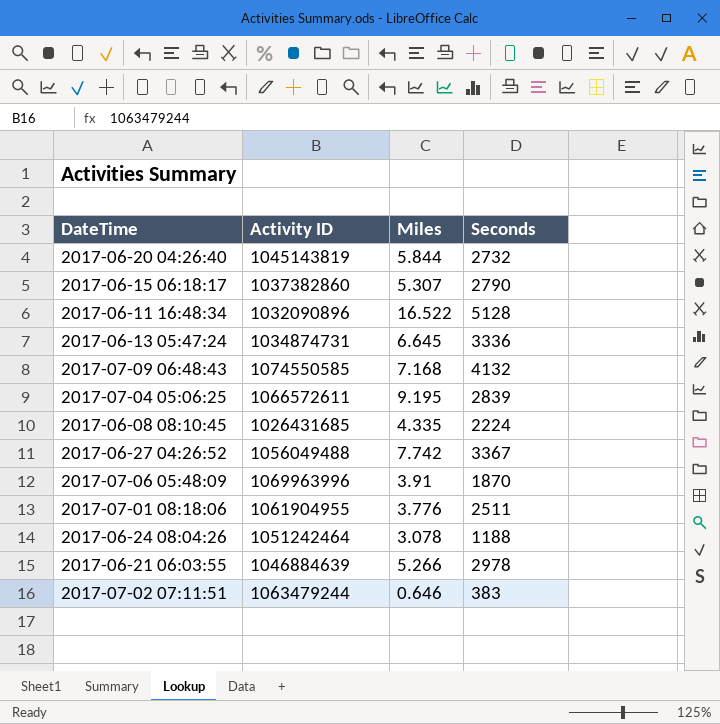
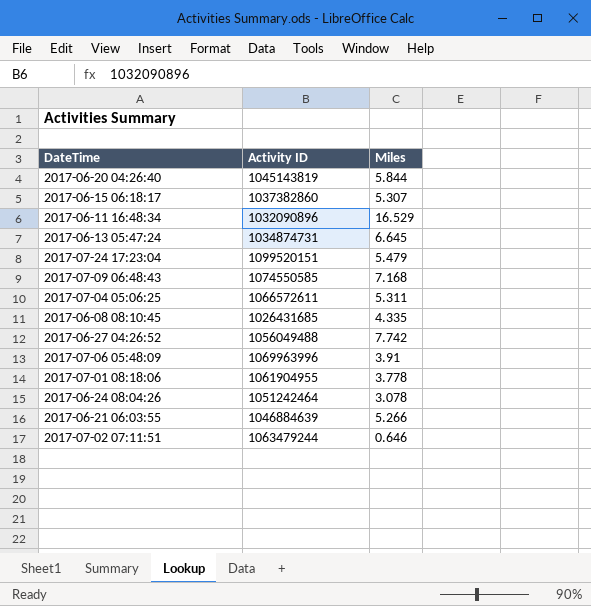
column Seconds | position: 4 -> none
2017-06-11 16:48:34 | Miles: 16.522 -> 16.529
row 2017-07-24 17:23:04: none -> 1099520151 | 5.479
2017-07-04 05:06:25 | Miles: 9.195 -> 5.311
2017-07-01 08:18:06 | Miles: 3.776 -> 3.778

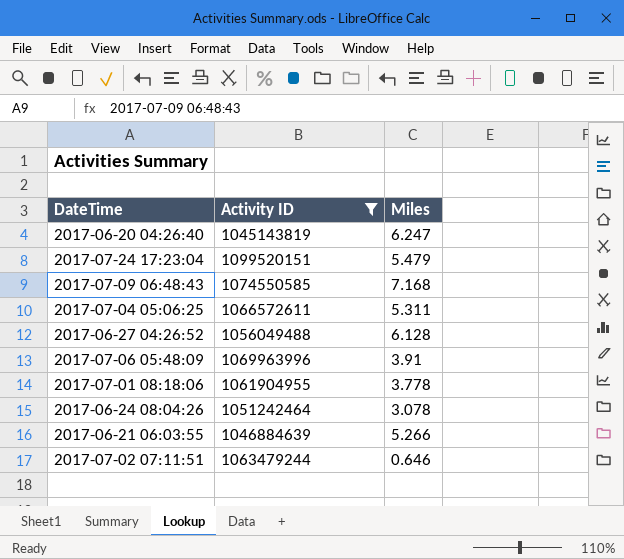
filter: none -> Activity ID >= 1045143819
2017-06-20 04:26:40 | Miles: 5.844 -> 6.247
2017-06-27 04:26:52 | Miles: 7.742 -> 6.128

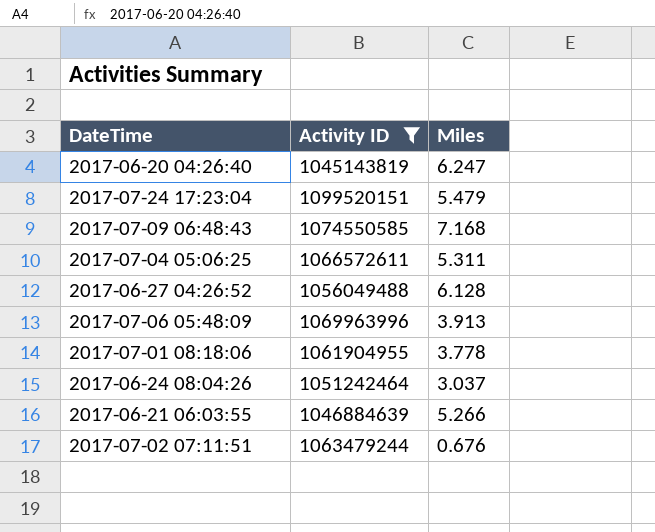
2017-07-06 05:48:09 | Miles: 3.91 -> 3.913
2017-06-24 08:04:26 | Miles: 3.078 -> 3.037
2017-07-02 07:11:51 | Miles: 0.646 -> 0.676

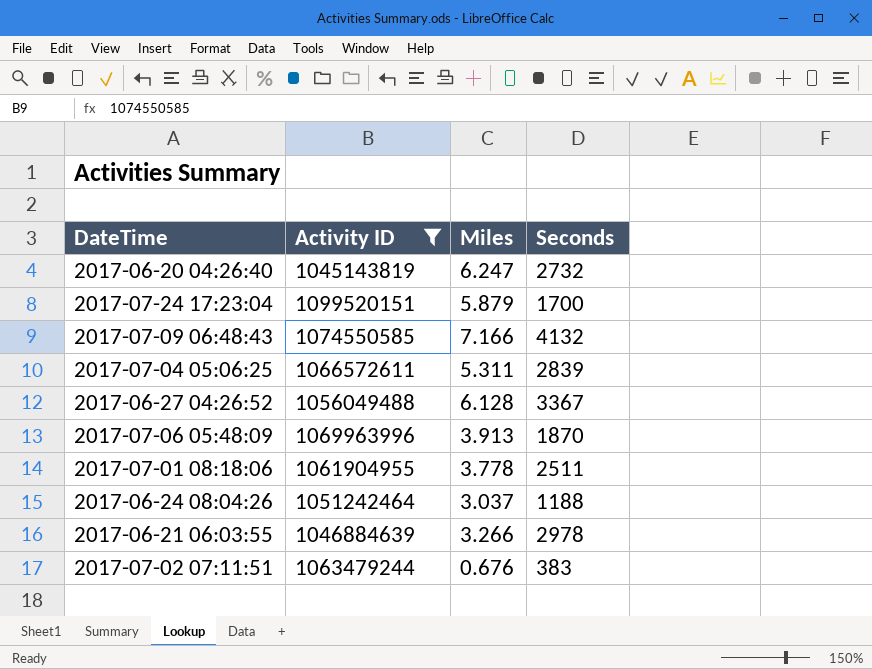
column Seconds | position: none -> 4
2017-07-24 17:23:04 | Miles: 5.479 -> 5.879
2017-07-09 06:48:43 | Miles: 7.168 -> 7.166
2017-06-21 06:03:55 | Miles: 5.266 -> 3.266

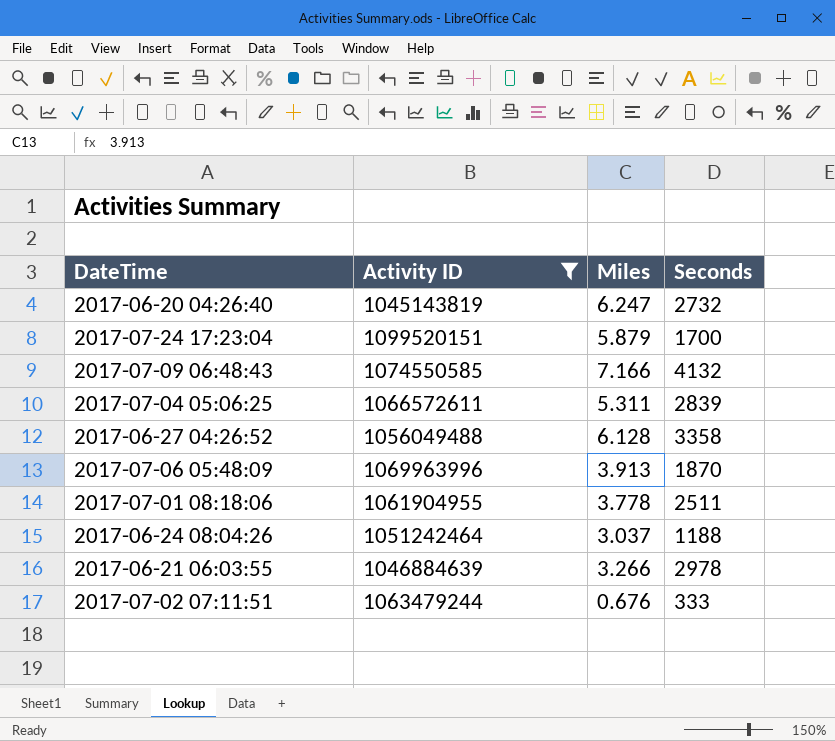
2017-06-27 04:26:52 | Seconds: 3367 -> 3358
2017-07-02 07:11:51 | Seconds: 383 -> 333

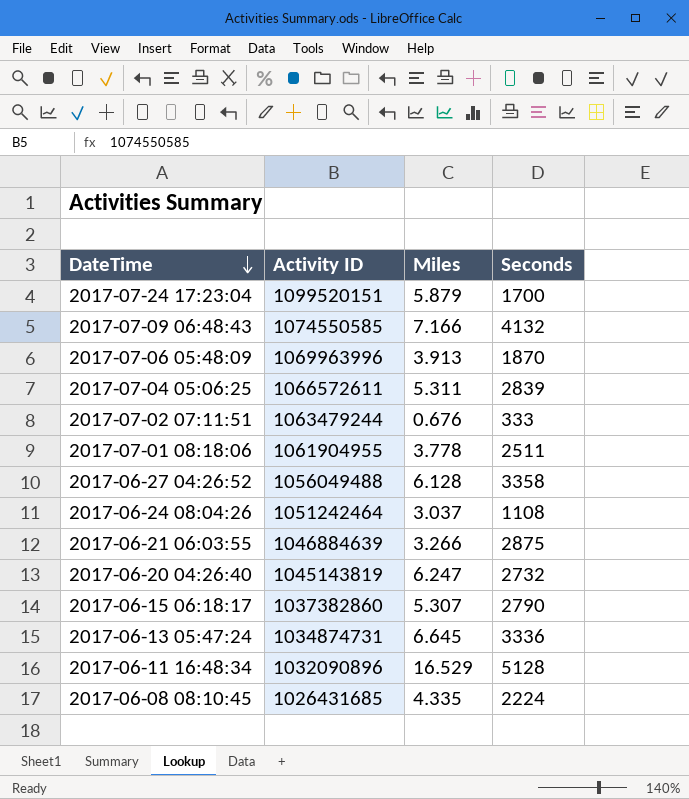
filter: Activity ID >= 1045143819 -> none
row order: none -> DateTime descending
2017-06-24 08:04:26 | Seconds: 1188 -> 1108
2017-06-21 06:03:55 | Seconds: 2978 -> 2875

